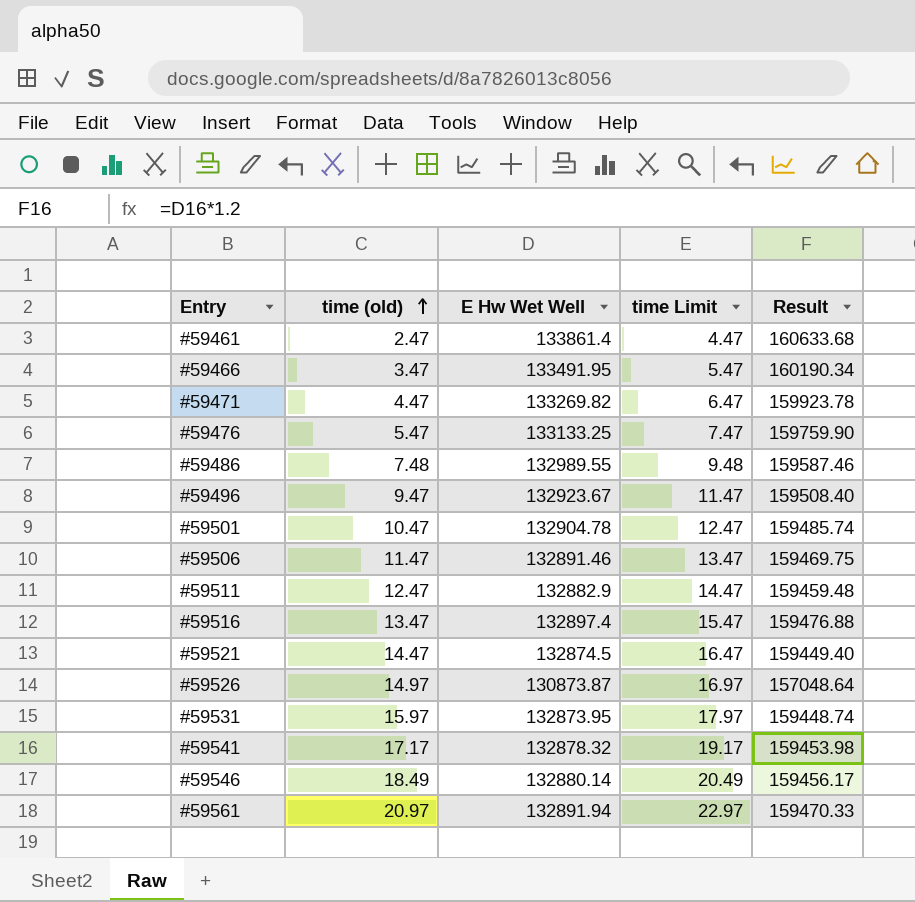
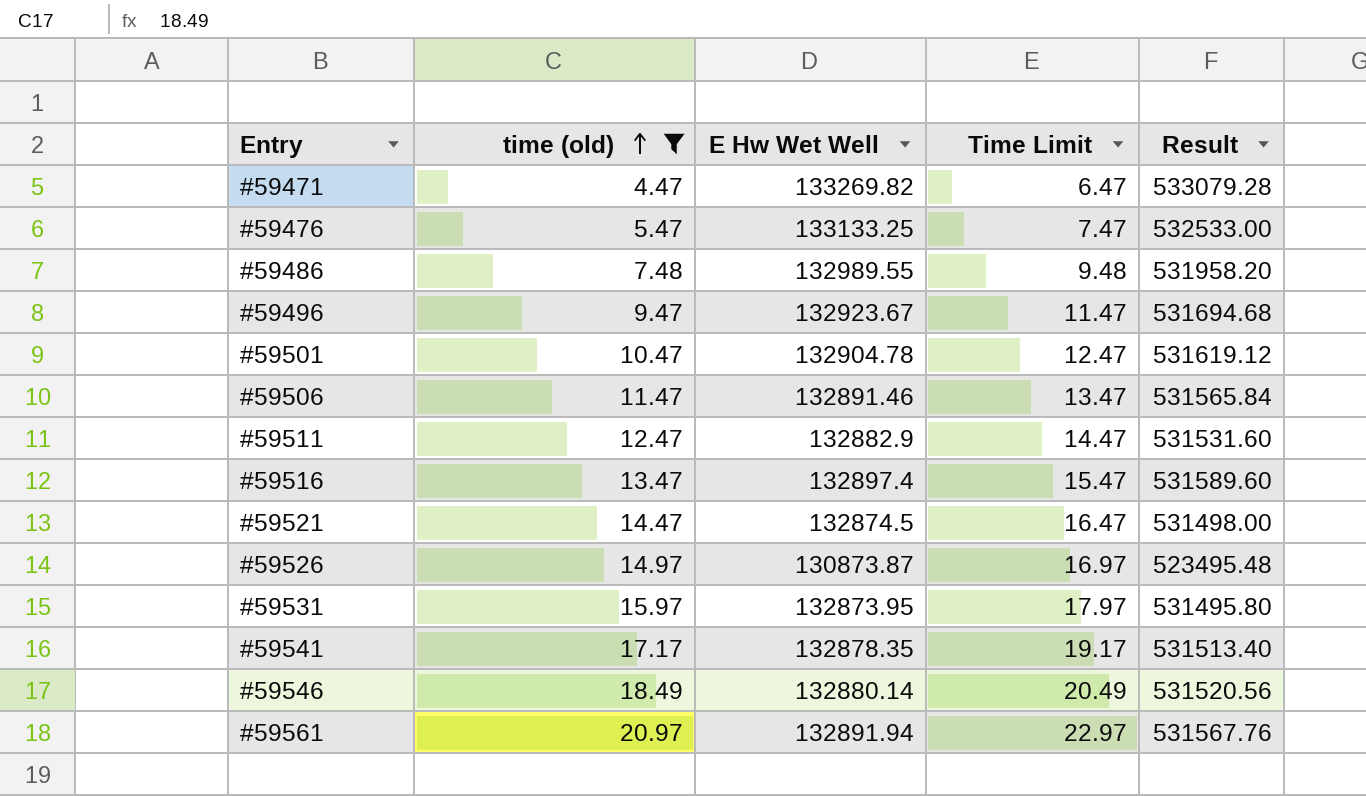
filter: none -> time (old) >= 4.47
column name: time Limit -> Time Limit
column Result | formula: [E Hw Wet Well] * 1.2 -> [E Hw Wet Well] * 4
#59541 | E Hw Wet Well: 132878.32 -> 132878.35

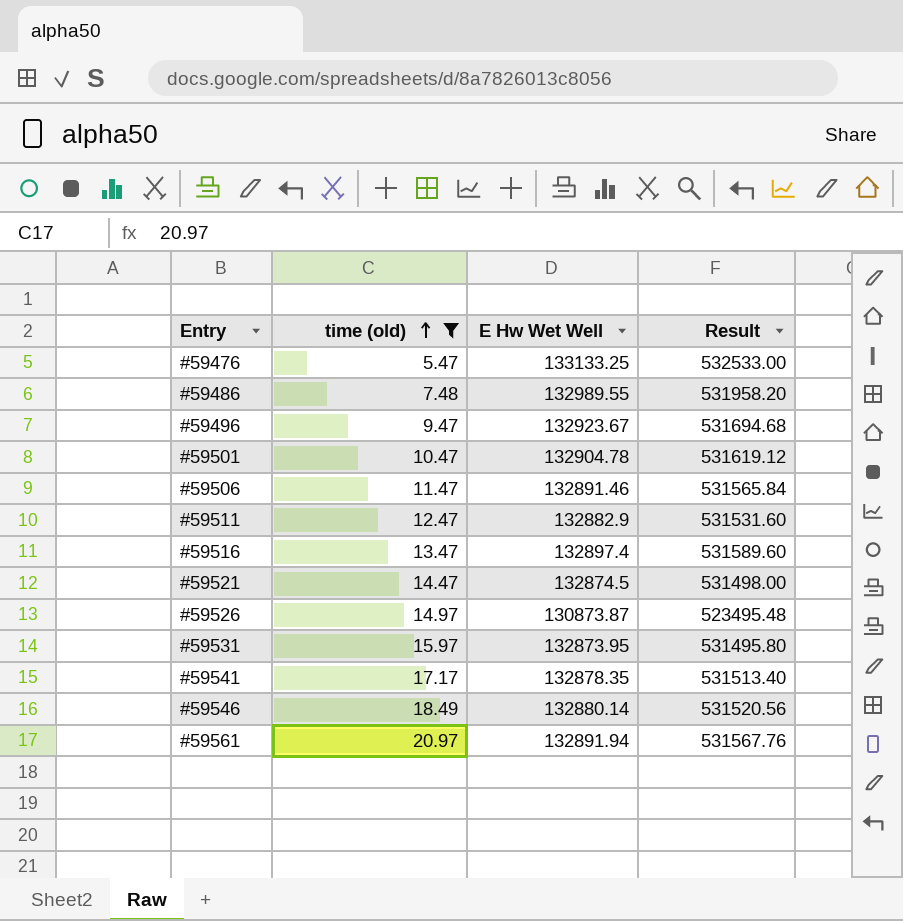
column Time Limit | formula: [time (old)] + 2 -> none
row #59471: 4.47 | 133269.82 | 6.47 | 533079.28 -> none

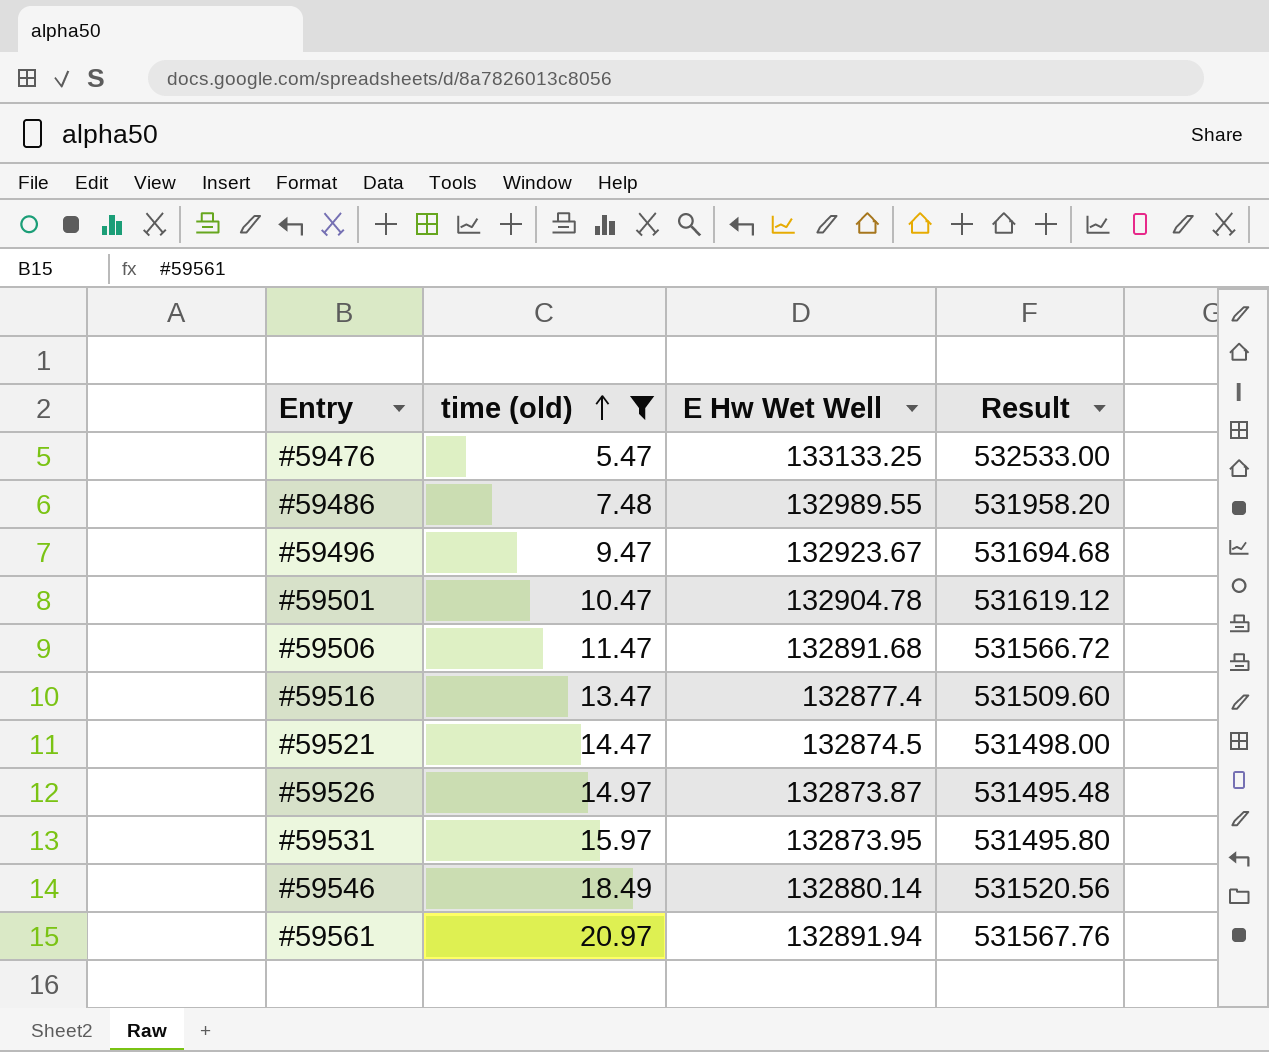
row #59511: 12.47 | 132882.9 | 531531.60 -> none
row #59541: 17.17 | 132878.35 | 531513.40 -> none
#59506 | E Hw Wet Well: 132891.46 -> 132891.68
#59506 | Result: 531565.84 -> 531566.72
#59516 | E Hw Wet Well: 132897.4 -> 132877.4
#59516 | Result: 531589.60 -> 531509.60
#59526 | E Hw Wet Well: 130873.87 -> 132873.87
#59526 | Result: 523495.48 -> 531495.48

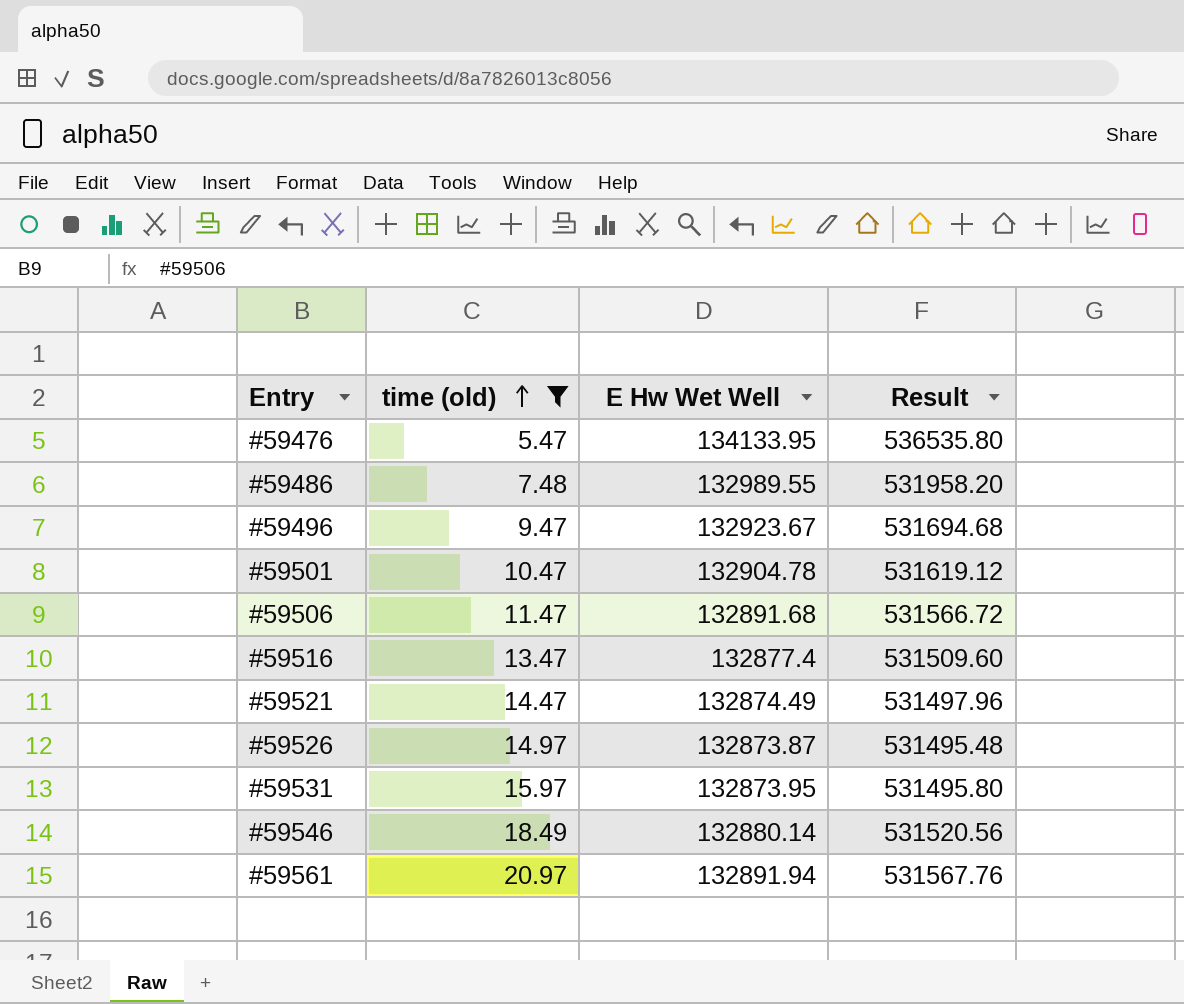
#59476 | E Hw Wet Well: 133133.25 -> 134133.95
#59476 | Result: 532533.00 -> 536535.80
#59521 | E Hw Wet Well: 132874.5 -> 132874.49
#59521 | Result: 531498.00 -> 531497.96

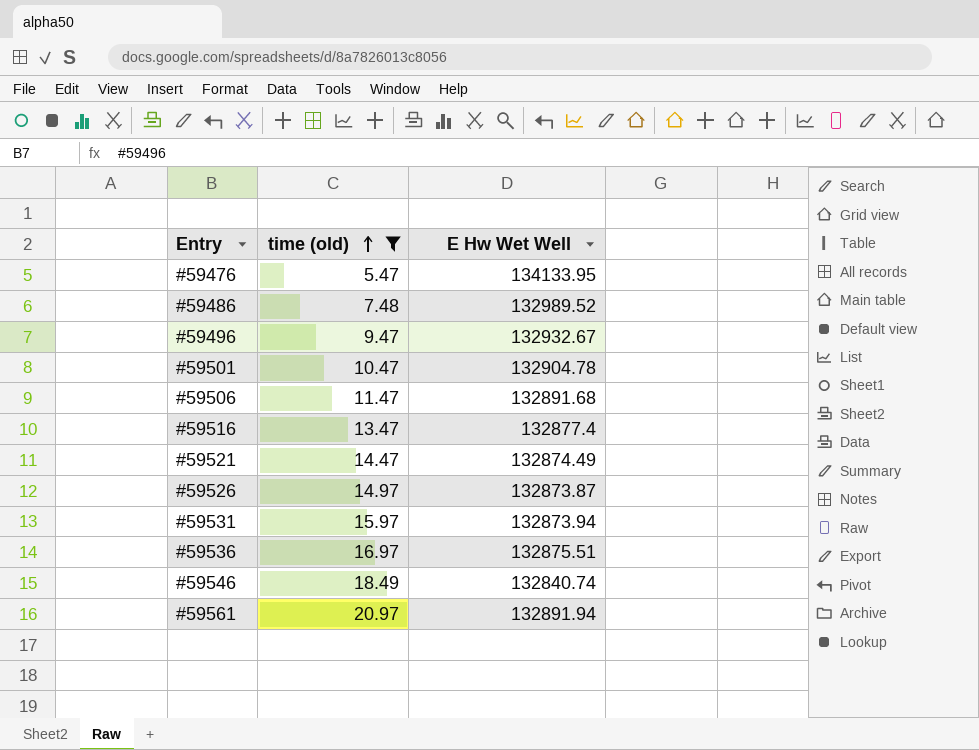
column Result | formula: [E Hw Wet Well] * 4 -> none
#59486 | E Hw Wet Well: 132989.55 -> 132989.52
#59496 | E Hw Wet Well: 132923.67 -> 132932.67
#59531 | E Hw Wet Well: 132873.95 -> 132873.94
row #59536: none -> 16.97 | 132875.51
#59546 | E Hw Wet Well: 132880.14 -> 132840.74

